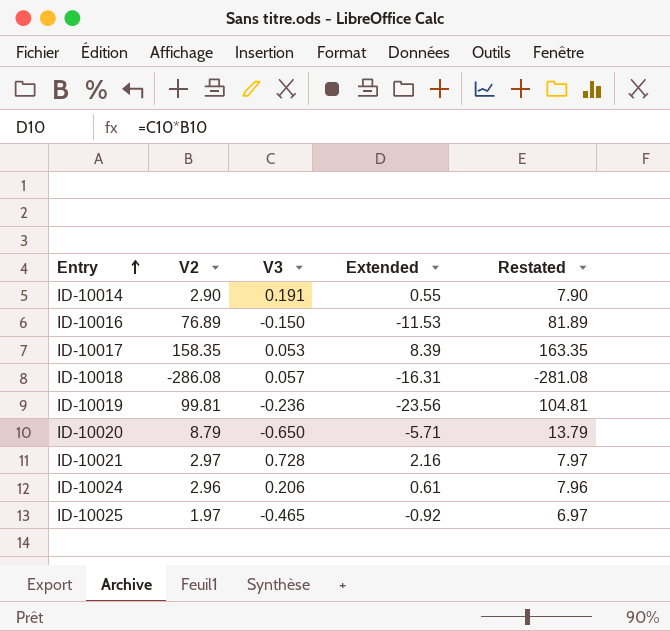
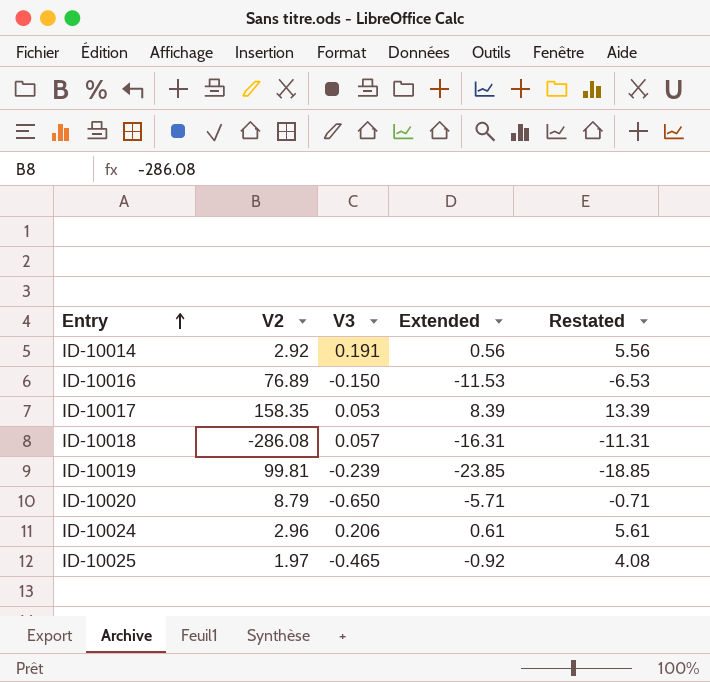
column Restated | formula: [V2] + 5 -> [Extended] + 5
row ID-10021: 2.97 | 0.728 | 2.16 | 7.97 -> none
ID-10014 | V2: 2.90 -> 2.92
ID-10014 | Extended: 0.55 -> 0.56
ID-10019 | V3: -0.236 -> -0.239
ID-10019 | Extended: -23.56 -> -23.85

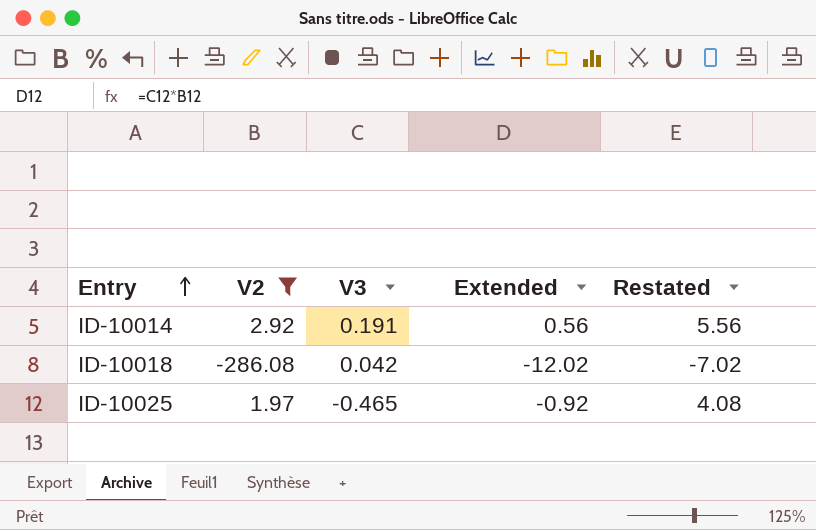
filter: none -> V2 <= 2.92
ID-10018 | V3: 0.057 -> 0.042
ID-10018 | Extended: -16.31 -> -12.02
ID-10018 | Restated: -11.31 -> -7.02

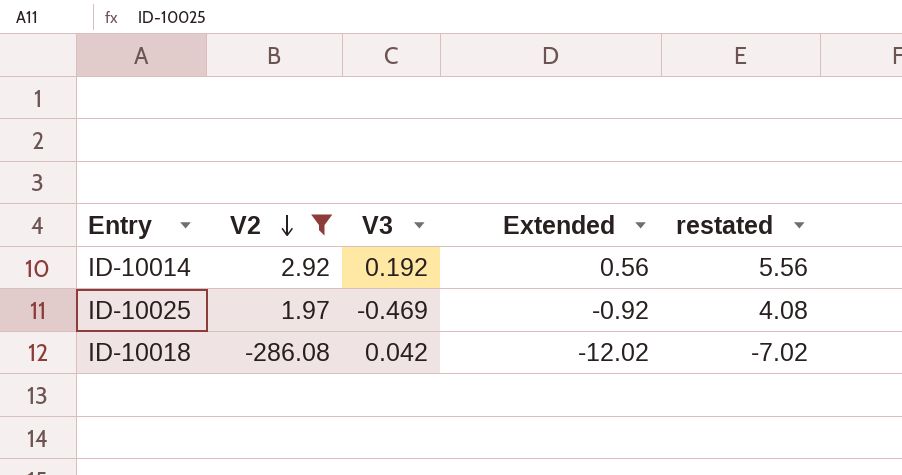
row order: Entry ascending -> V2 descending
column name: Restated -> restated
ID-10014 | V3: 0.191 -> 0.192
ID-10025 | V3: -0.465 -> -0.469

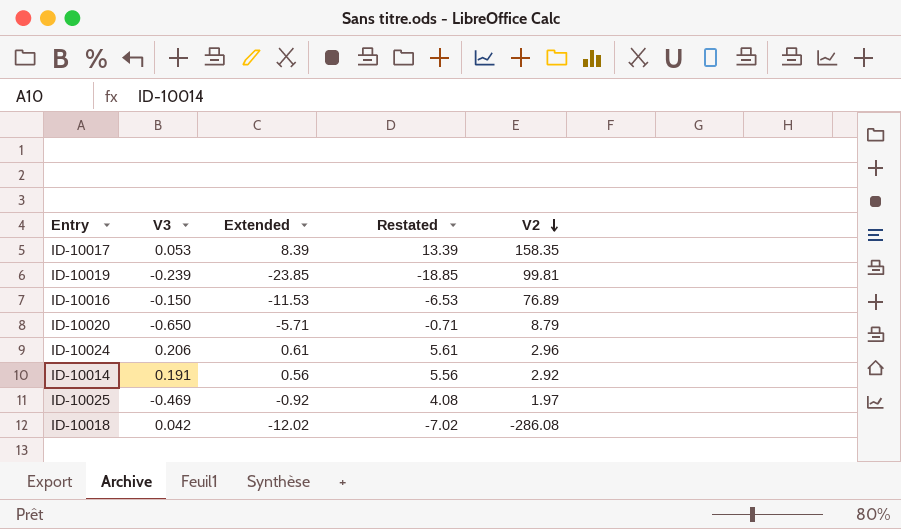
filter: V2 <= 2.92 -> none
column name: restated -> Restated
column V2 | position: 2 -> 5
ID-10014 | V3: 0.192 -> 0.191

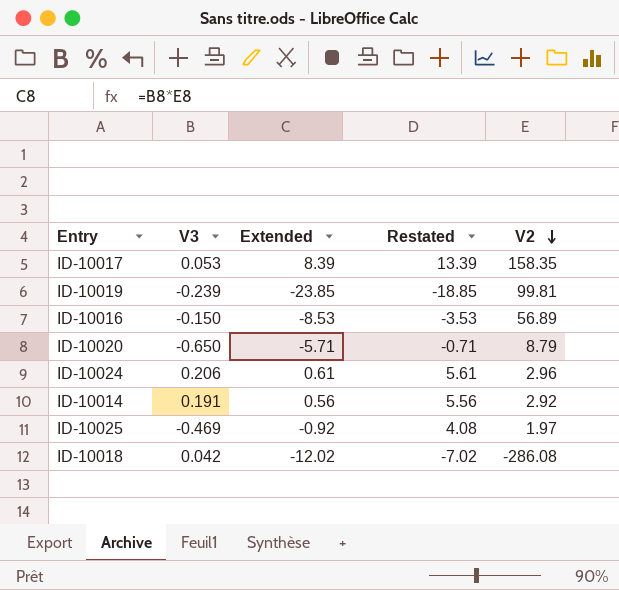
ID-10016 | Extended: -11.53 -> -8.53
ID-10016 | Restated: -6.53 -> -3.53
ID-10016 | V2: 76.89 -> 56.89

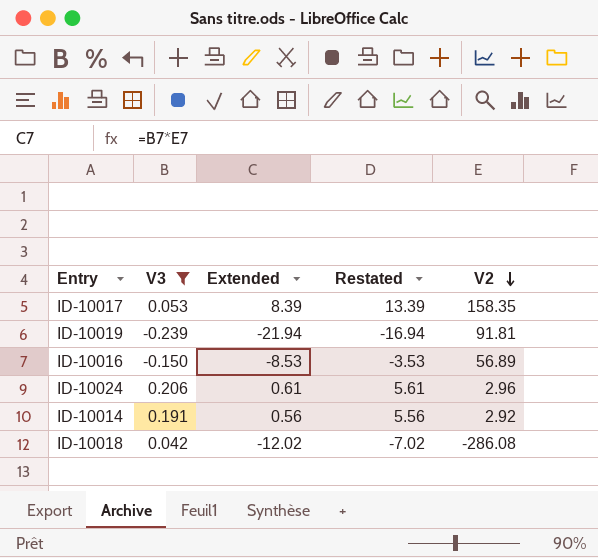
filter: none -> V3 >= -0.239
ID-10019 | Extended: -23.85 -> -21.94
ID-10019 | Restated: -18.85 -> -16.94
ID-10019 | V2: 99.81 -> 91.81

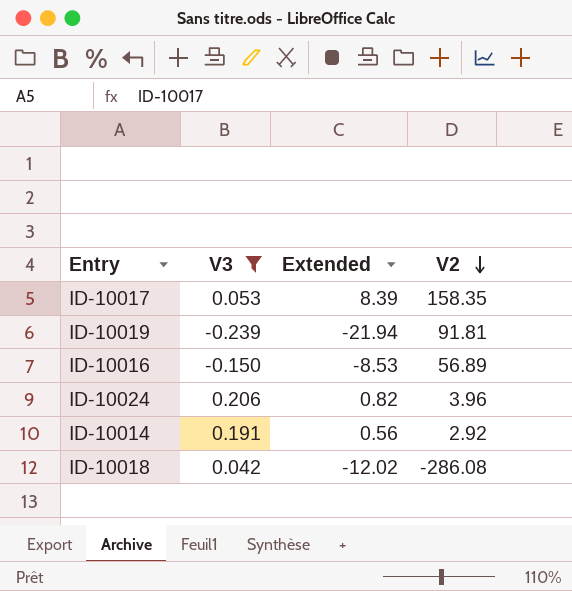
column Restated | formula: [Extended] + 5 -> none
ID-10024 | Extended: 0.61 -> 0.82
ID-10024 | V2: 2.96 -> 3.96

